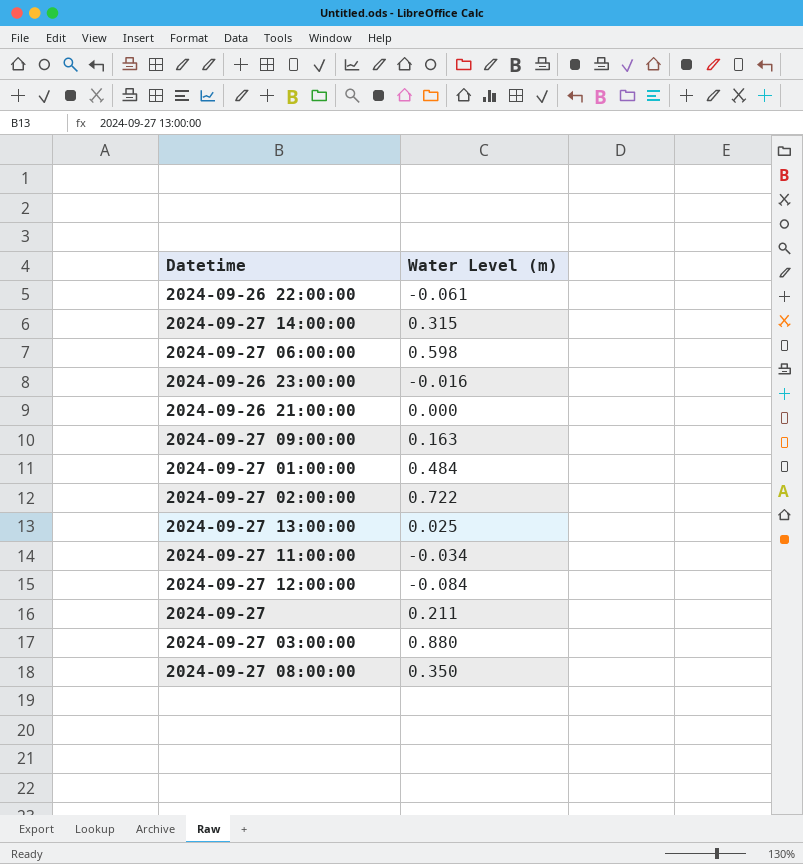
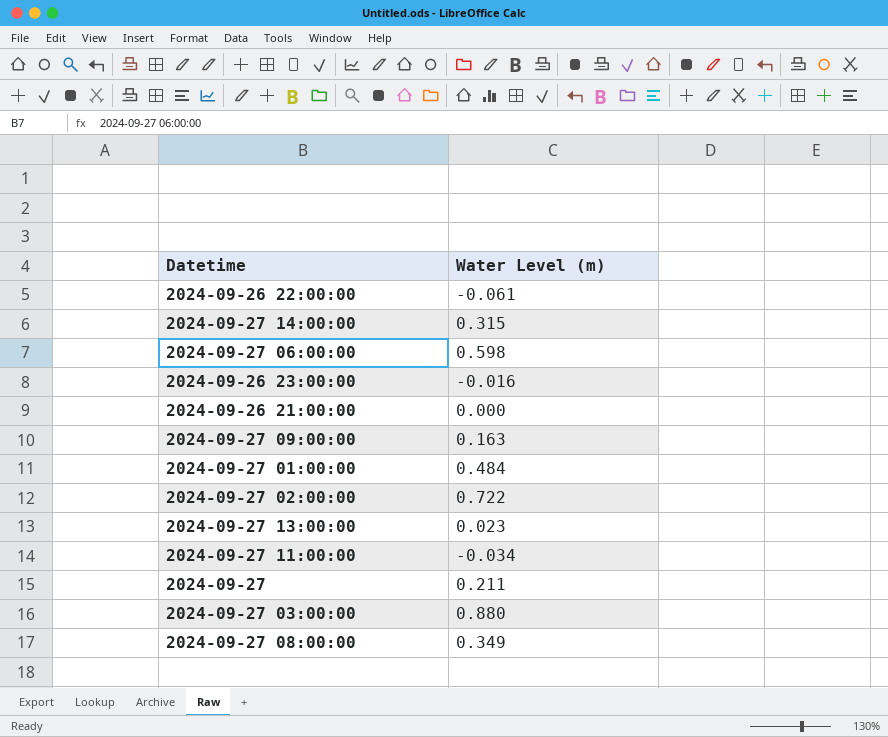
row 2024-09-27 12:00:00: -0.084 -> none
2024-09-27 13:00:00 | Water Level (m): 0.025 -> 0.023
2024-09-27 08:00:00 | Water Level (m): 0.350 -> 0.349

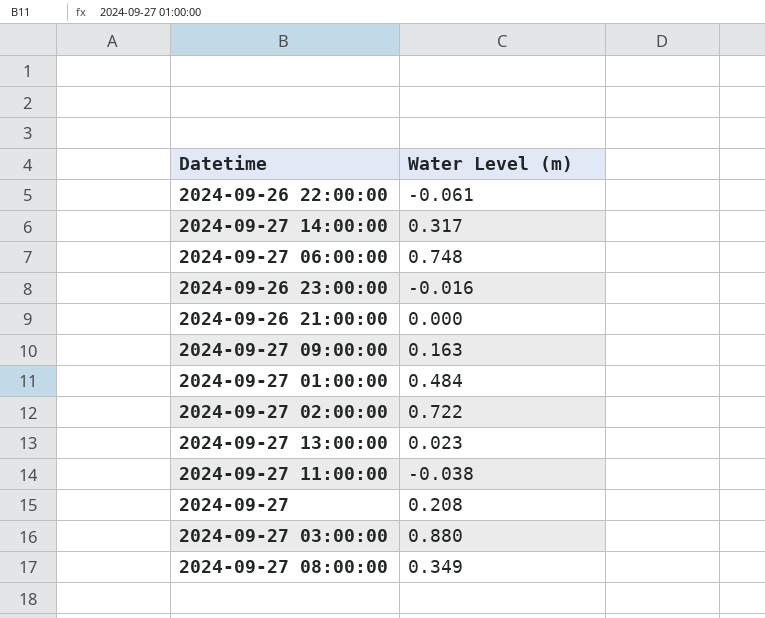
2024-09-27 14:00:00 | Water Level (m): 0.315 -> 0.317
2024-09-27 06:00:00 | Water Level (m): 0.598 -> 0.748
2024-09-27 11:00:00 | Water Level (m): -0.034 -> -0.038
2024-09-27 | Water Level (m): 0.211 -> 0.208

